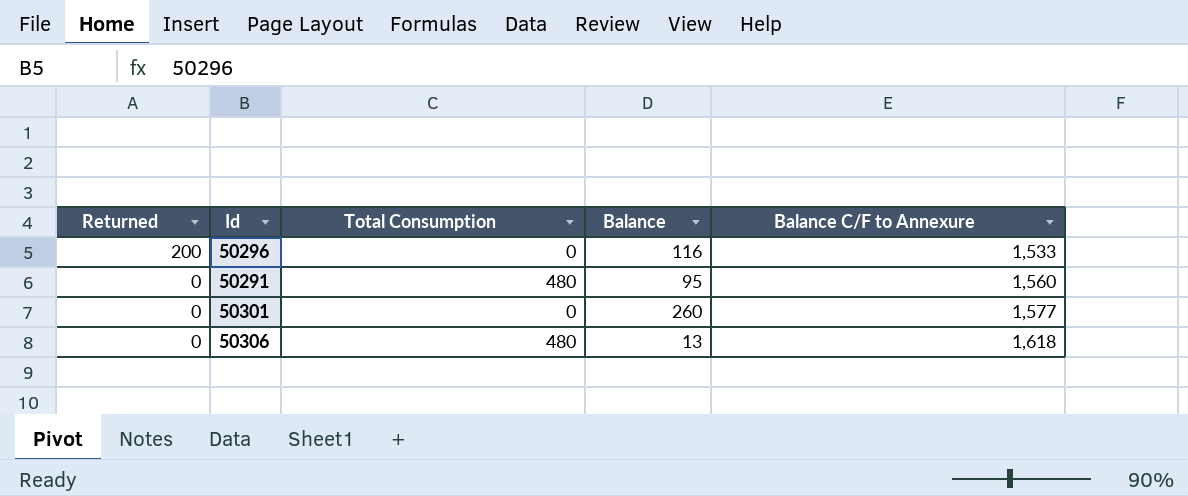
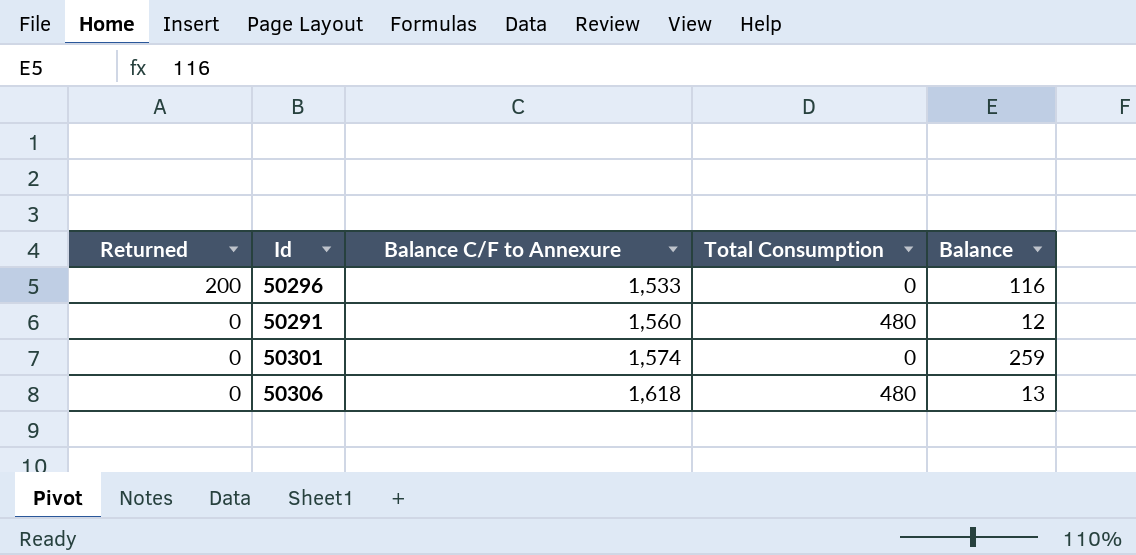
column Balance C/F to Annexure | position: 5 -> 3
50291 | Balance: 95 -> 12
50301 | Balance C/F to Annexure: 1,577 -> 1,574
50301 | Balance: 260 -> 259

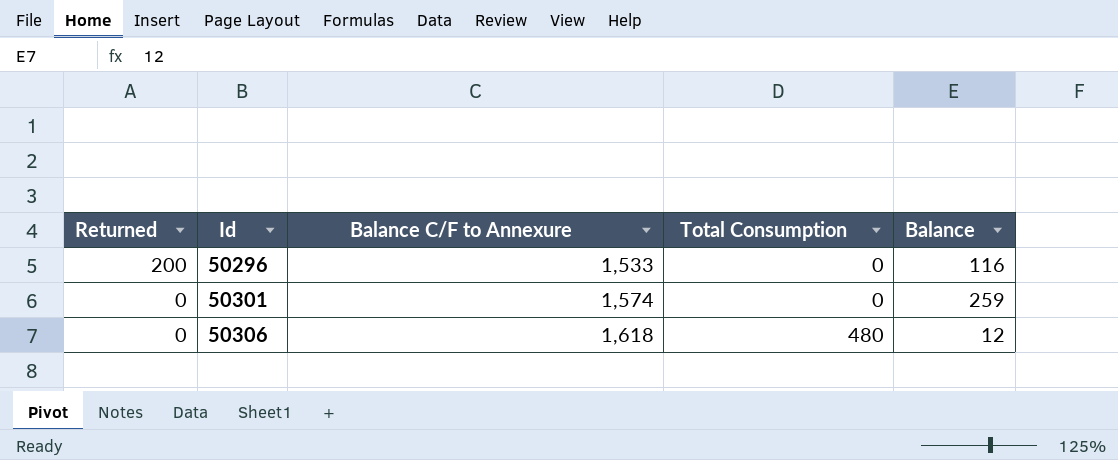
row 50291: 0 | 1,560 | 480 | 12 -> none
50306 | Balance: 13 -> 12

